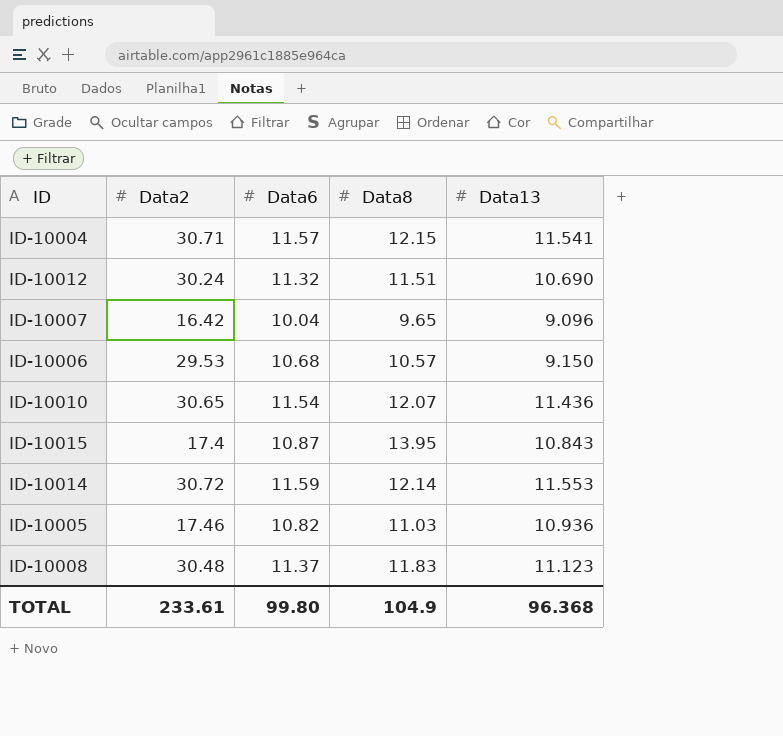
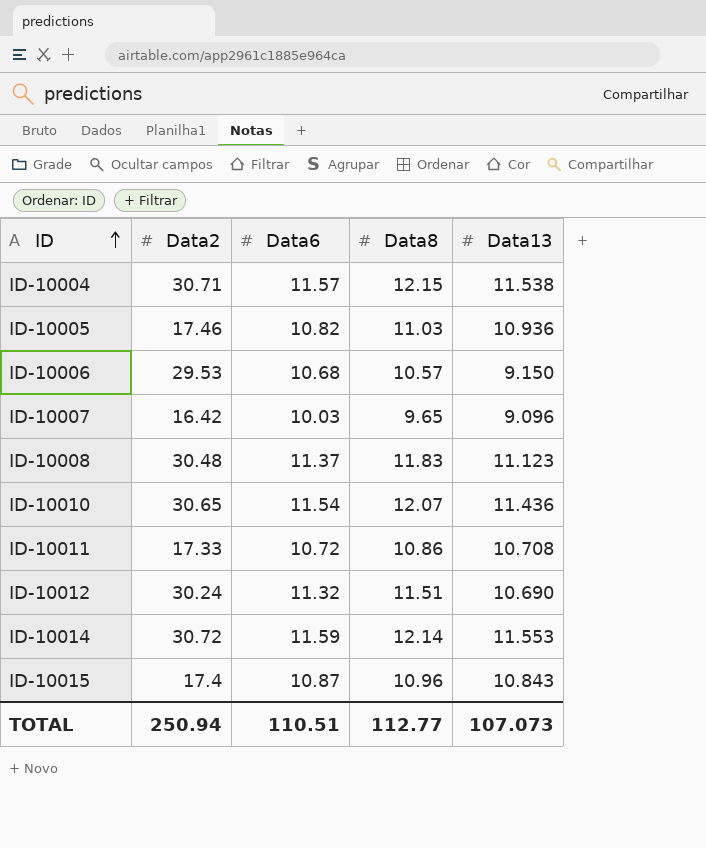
row order: none -> ID ascending
ID-10004 | Data13: 11.541 -> 11.538
ID-10007 | Data6: 10.04 -> 10.03
row ID-10011: none -> 17.33 | 10.72 | 10.86 | 10.708
ID-10015 | Data8: 13.95 -> 10.96
TOTAL | Data2: 233.61 -> 250.94
TOTAL | Data6: 99.80 -> 110.51
TOTAL | Data8: 104.9 -> 112.77
TOTAL | Data13: 96.368 -> 107.073

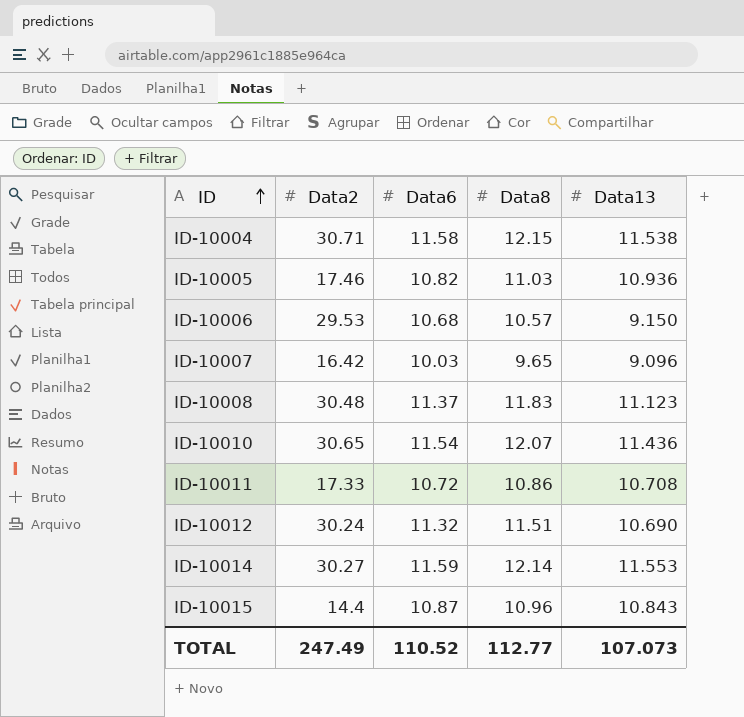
ID-10004 | Data6: 11.57 -> 11.58
ID-10014 | Data2: 30.72 -> 30.27
ID-10015 | Data2: 17.4 -> 14.4
TOTAL | Data2: 250.94 -> 247.49
TOTAL | Data6: 110.51 -> 110.52

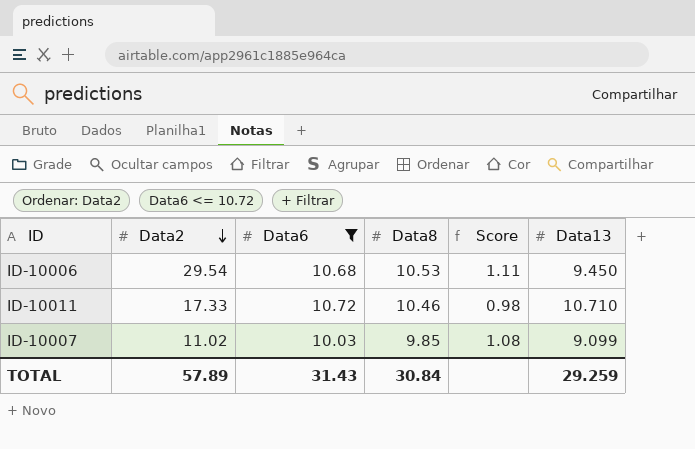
filter: none -> Data6 <= 10.72
row order: ID ascending -> Data2 descending
column Score | formula: none -> [Data8] / [Data13]
ID-10006 | Data2: 29.53 -> 29.54
ID-10006 | Data8: 10.57 -> 10.53
ID-10006 | Data13: 9.150 -> 9.450
ID-10011 | Data8: 10.86 -> 10.46
ID-10011 | Data13: 10.708 -> 10.710
ID-10007 | Data2: 16.42 -> 11.02
ID-10007 | Data8: 9.65 -> 9.85
ID-10007 | Data13: 9.096 -> 9.099
TOTAL | Data2: 247.49 -> 57.89
TOTAL | Data6: 110.52 -> 31.43
TOTAL | Data8: 112.77 -> 30.84
TOTAL | Data13: 107.073 -> 29.259

